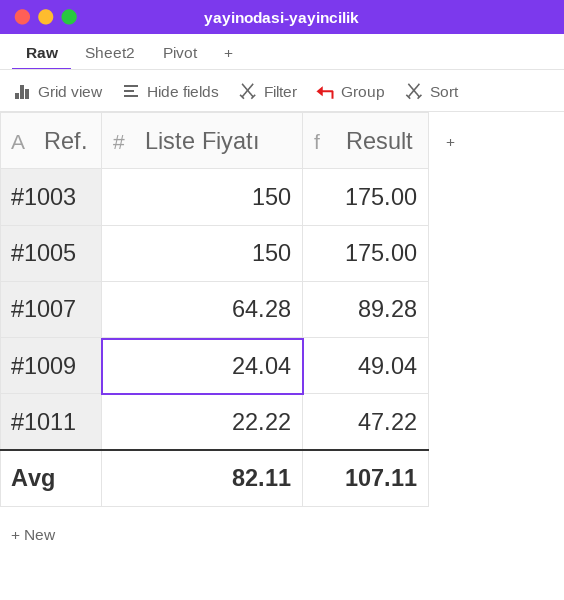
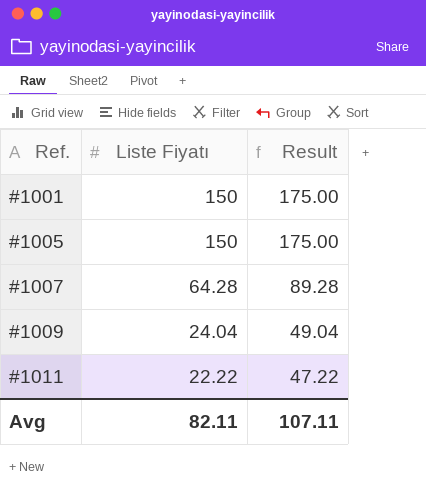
row #1003: 150 | 175.00 -> none
row #1001: none -> 150 | 175.00

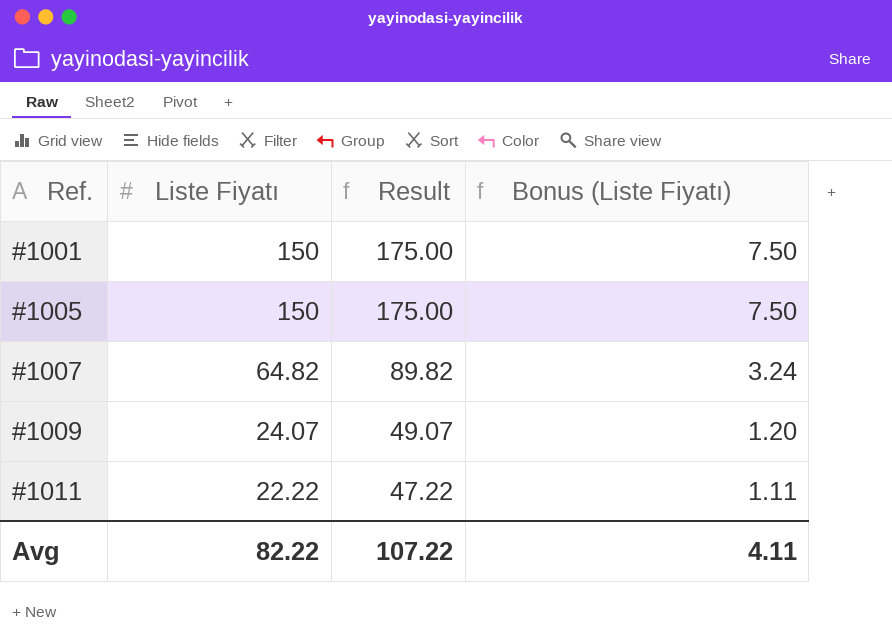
column Bonus (Liste Fiyatı) | formula: none -> [Liste Fiyatı] * 0.05
#1007 | Liste Fiyatı: 64.28 -> 64.82
#1007 | Result: 89.28 -> 89.82
#1009 | Liste Fiyatı: 24.04 -> 24.07
#1009 | Result: 49.04 -> 49.07
Avg | Liste Fiyatı: 82.11 -> 82.22
Avg | Result: 107.11 -> 107.22

